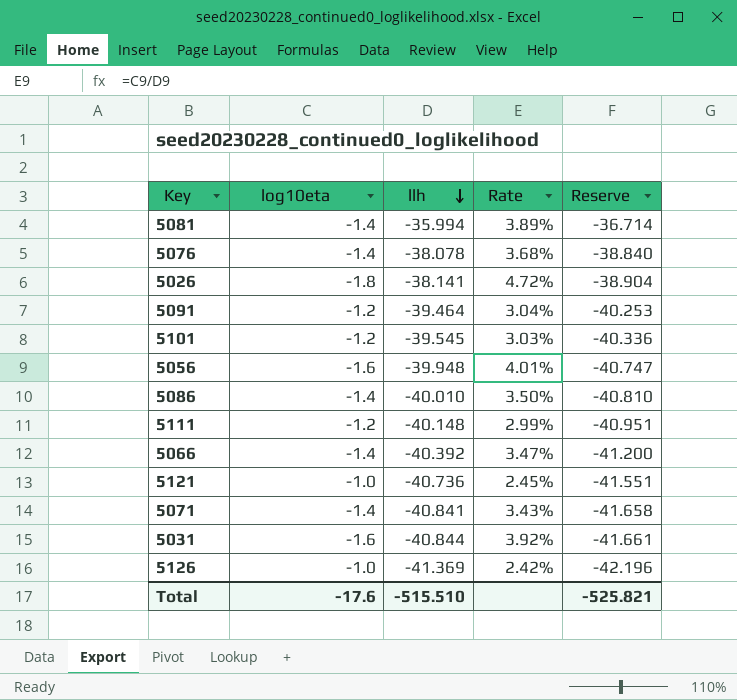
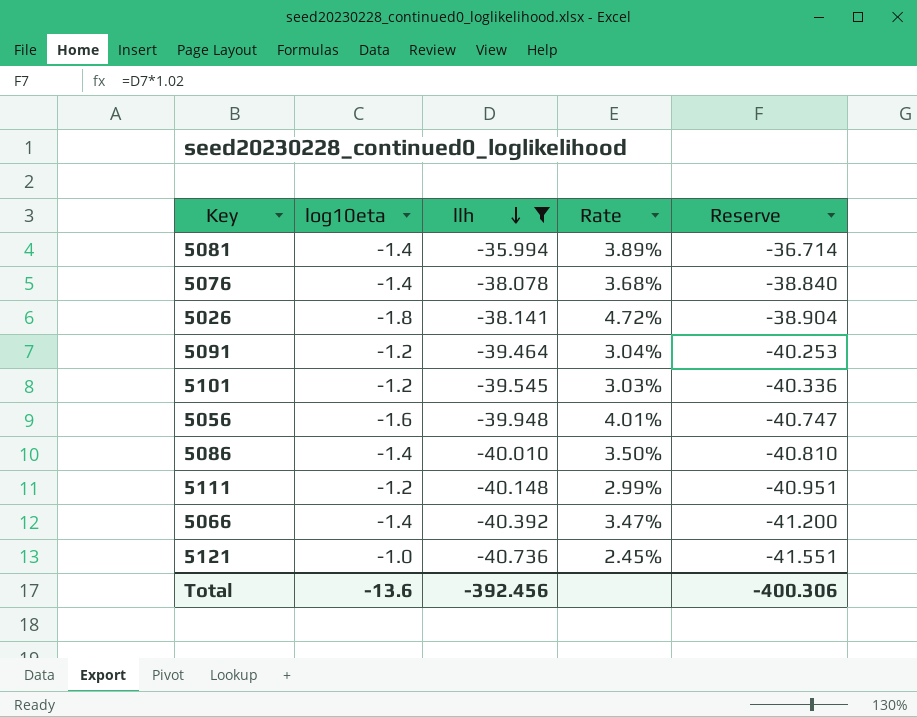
filter: none -> llh >= -40.736
Total | log10eta: -17.6 -> -13.6
Total | llh: -515.510 -> -392.456
Total | Reserve: -525.821 -> -400.306

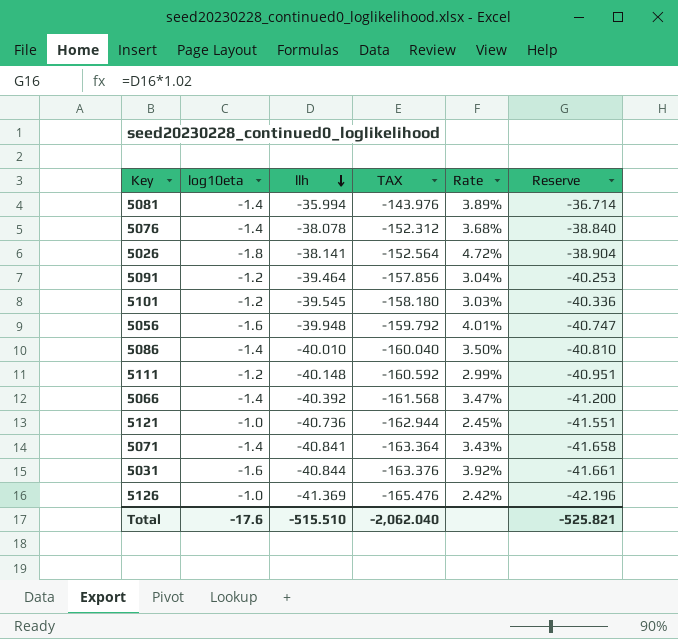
filter: llh >= -40.736 -> none
column TAX | formula: none -> [llh] * 4
Total | log10eta: -13.6 -> -17.6
Total | llh: -392.456 -> -515.510
Total | Reserve: -400.306 -> -525.821

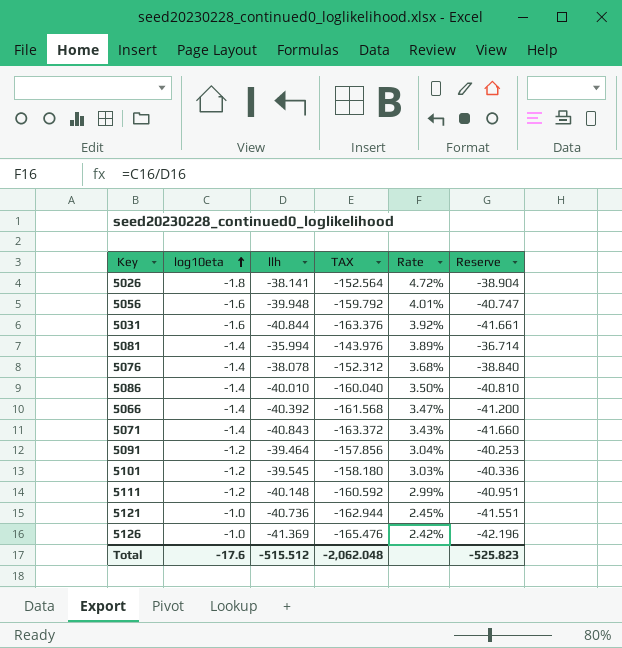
row order: llh descending -> log10eta ascending
5071 | llh: -40.841 -> -40.843
5071 | TAX: -163.364 -> -163.372
5071 | Reserve: -41.658 -> -41.660
Total | llh: -515.510 -> -515.512
Total | TAX: -2,062.040 -> -2,062.048
Total | Reserve: -525.821 -> -525.823

